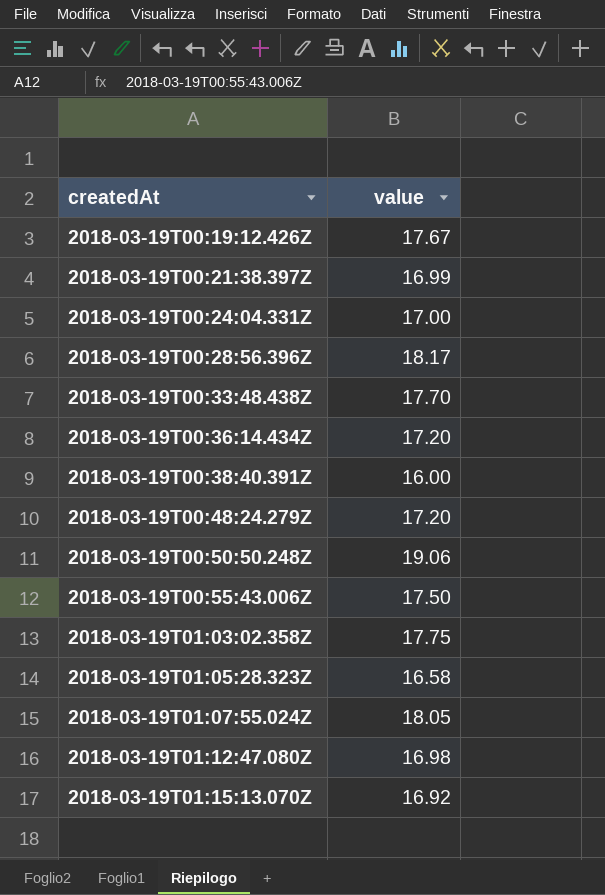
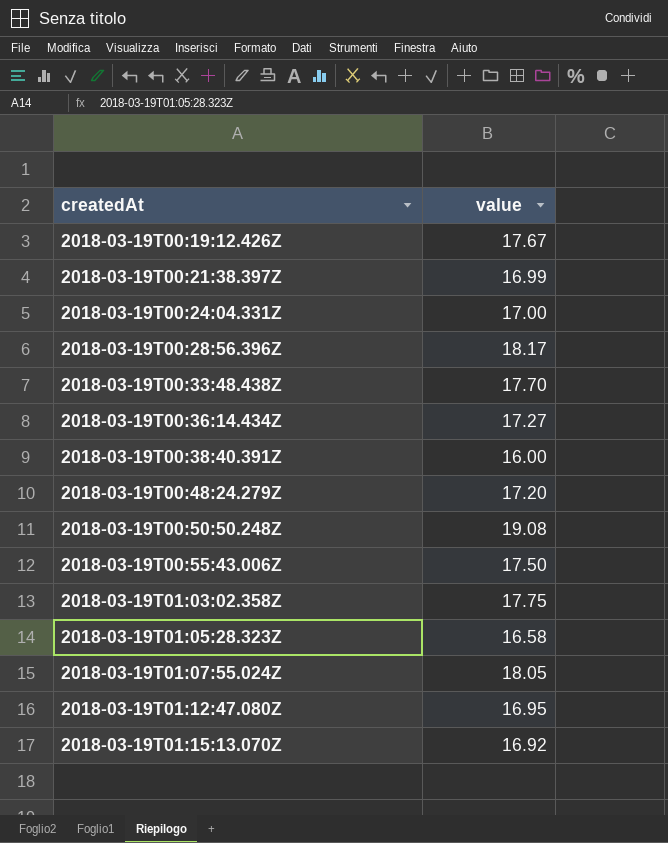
2018-03-19T00:36:14.434Z | value: 17.20 -> 17.27
2018-03-19T00:50:50.248Z | value: 19.06 -> 19.08
2018-03-19T01:12:47.080Z | value: 16.98 -> 16.95

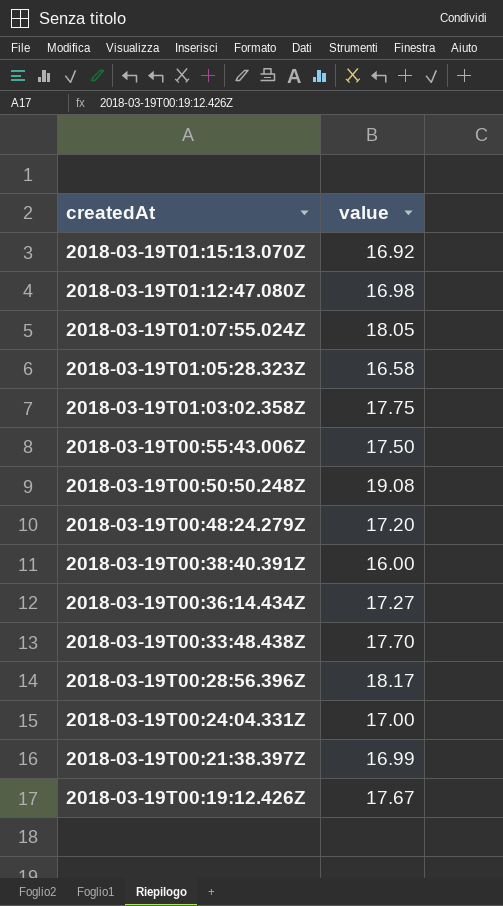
row order: createdAt ascending -> createdAt descending
2018-03-19T01:12:47.080Z | value: 16.95 -> 16.98

